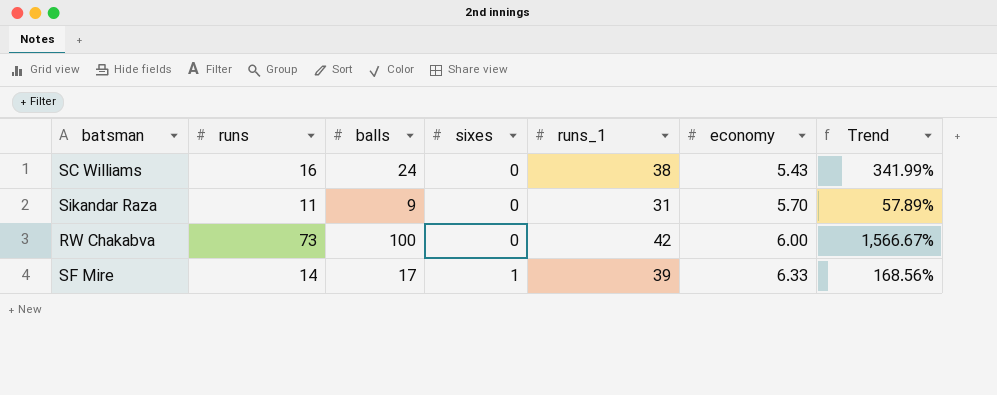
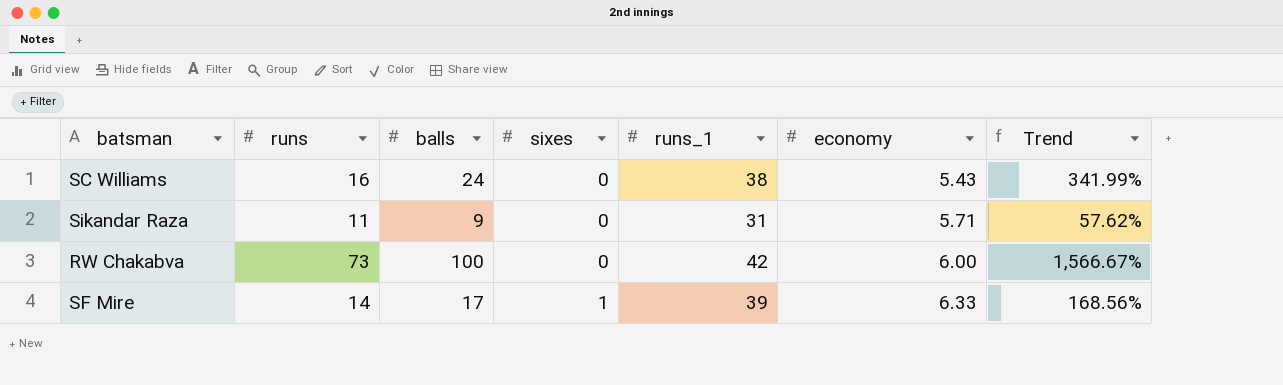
Sikandar Raza | economy: 5.70 -> 5.71
Sikandar Raza | Trend: 57.89% -> 57.62%

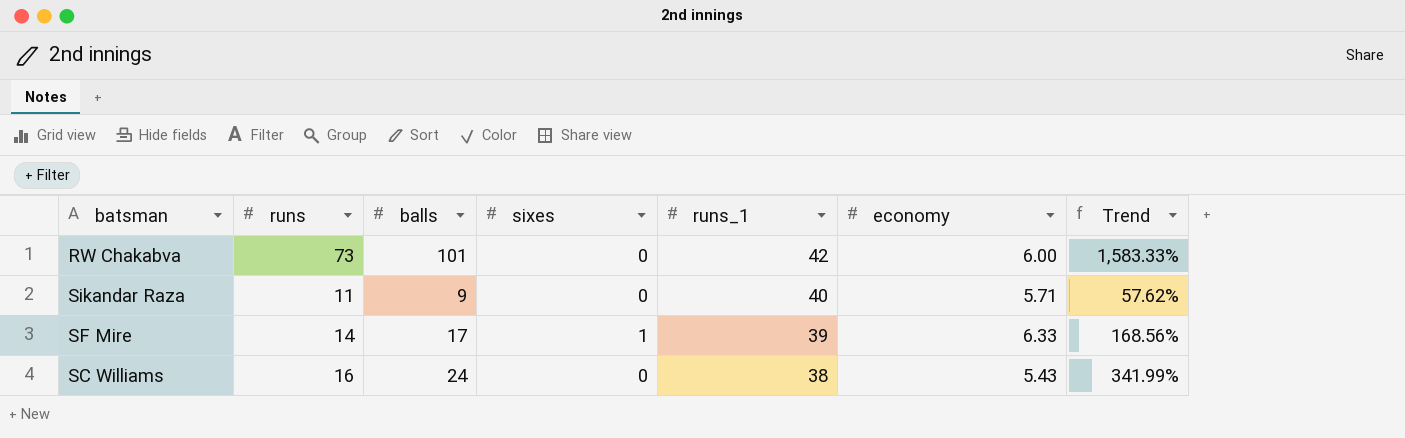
row order: sixes ascending -> runs_1 descending
RW Chakabva | balls: 100 -> 101
RW Chakabva | Trend: 1,566.67% -> 1,583.33%
Sikandar Raza | runs_1: 31 -> 40

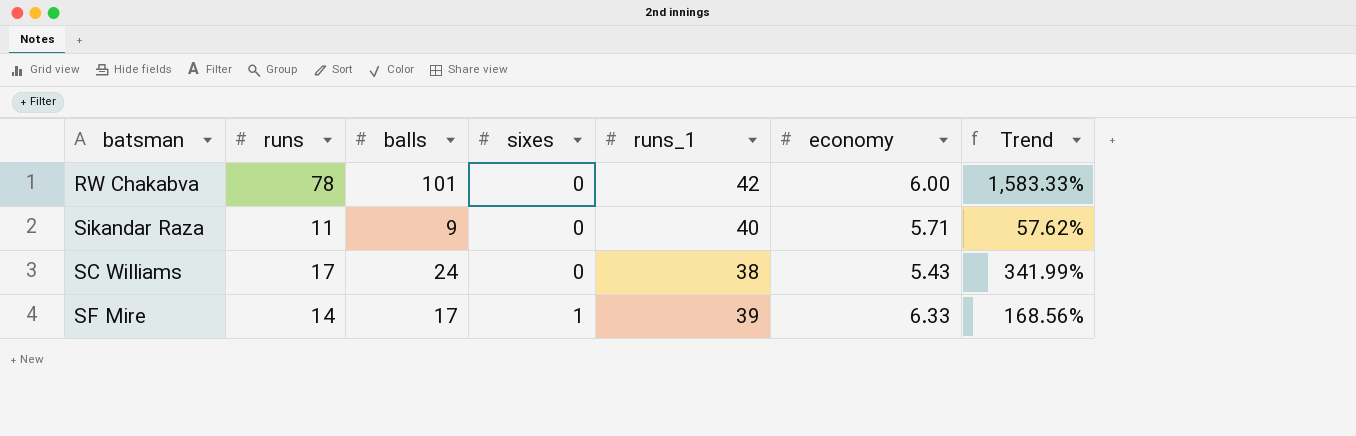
row order: runs_1 descending -> sixes ascending
RW Chakabva | runs: 73 -> 78
SC Williams | runs: 16 -> 17

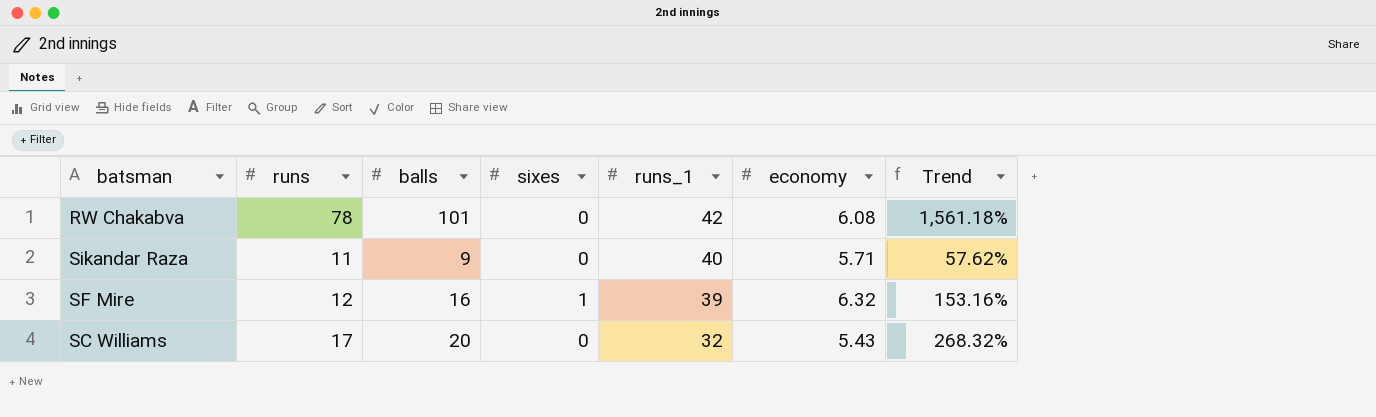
row order: sixes ascending -> runs_1 descending
RW Chakabva | economy: 6.00 -> 6.08
RW Chakabva | Trend: 1,583.33% -> 1,561.18%
SF Mire | runs: 14 -> 12
SF Mire | balls: 17 -> 16
SF Mire | economy: 6.33 -> 6.32
SF Mire | Trend: 168.56% -> 153.16%
SC Williams | balls: 24 -> 20
SC Williams | runs_1: 38 -> 32
SC Williams | Trend: 341.99% -> 268.32%

